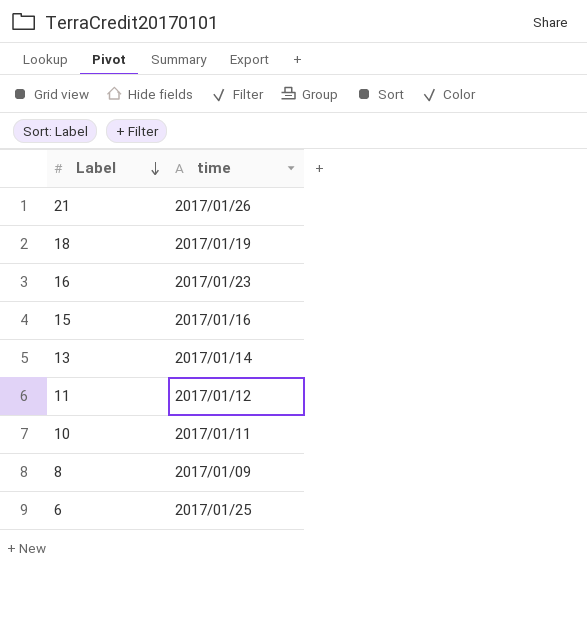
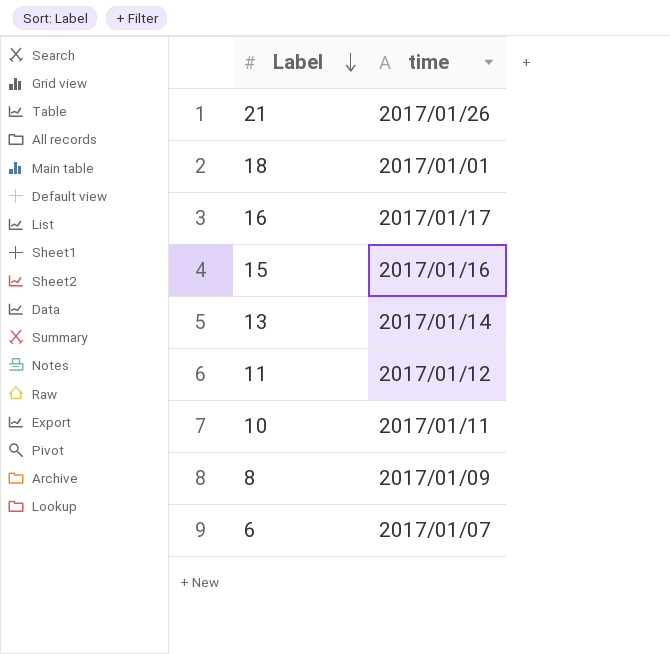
18 | time: 2017/01/19 -> 2017/01/01
16 | time: 2017/01/23 -> 2017/01/17
6 | time: 2017/01/25 -> 2017/01/07

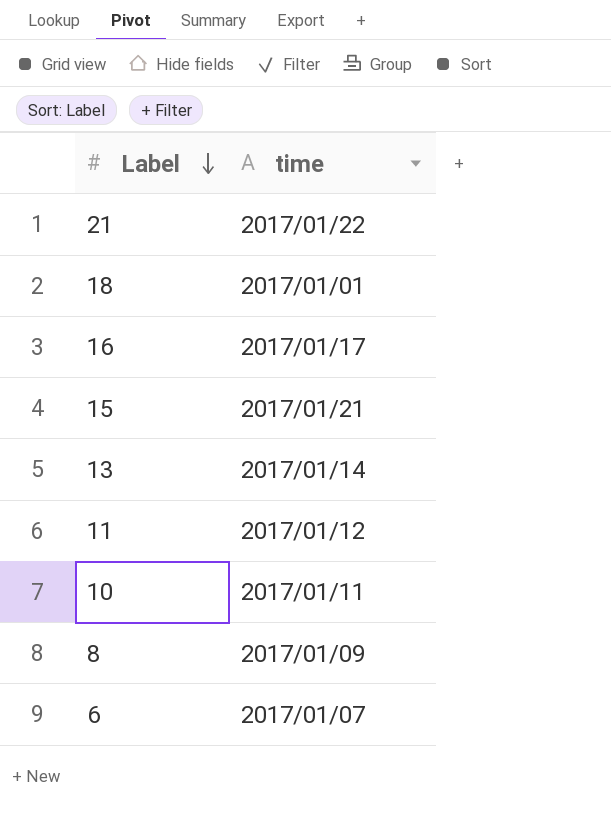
21 | time: 2017/01/26 -> 2017/01/22
15 | time: 2017/01/16 -> 2017/01/21

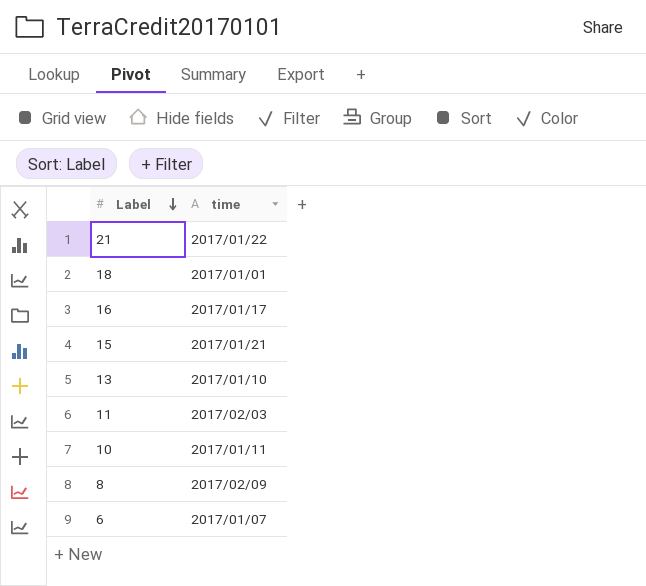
13 | time: 2017/01/14 -> 2017/01/10
11 | time: 2017/01/12 -> 2017/02/03
8 | time: 2017/01/09 -> 2017/02/09

